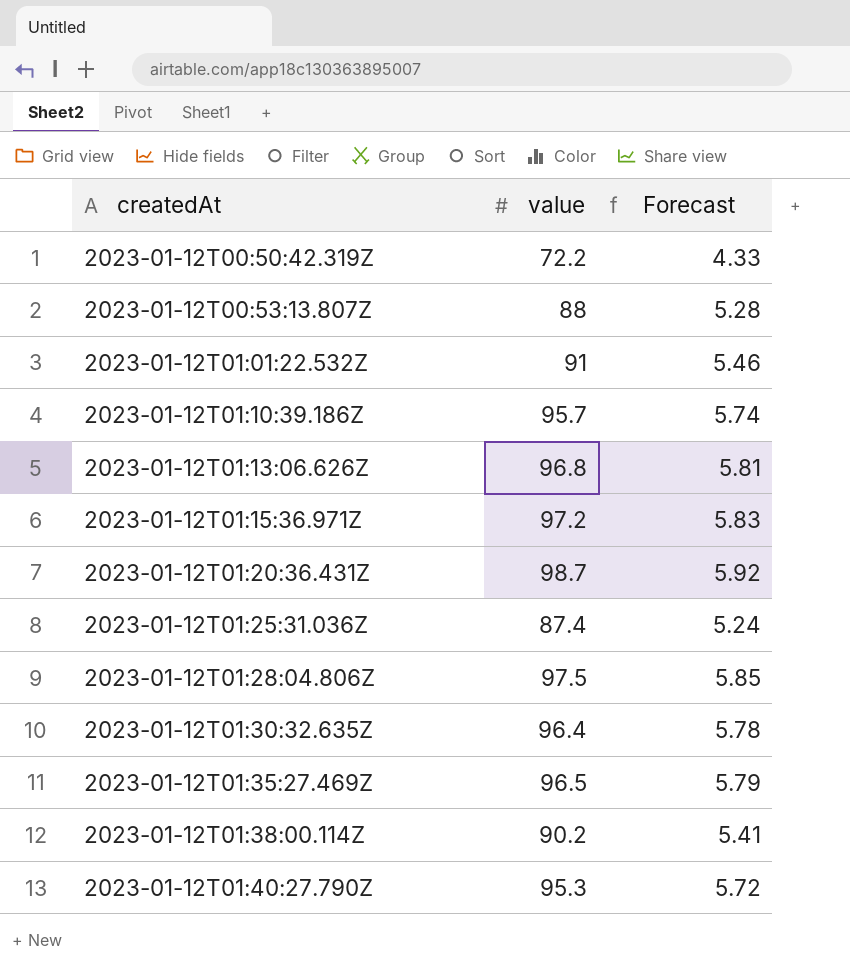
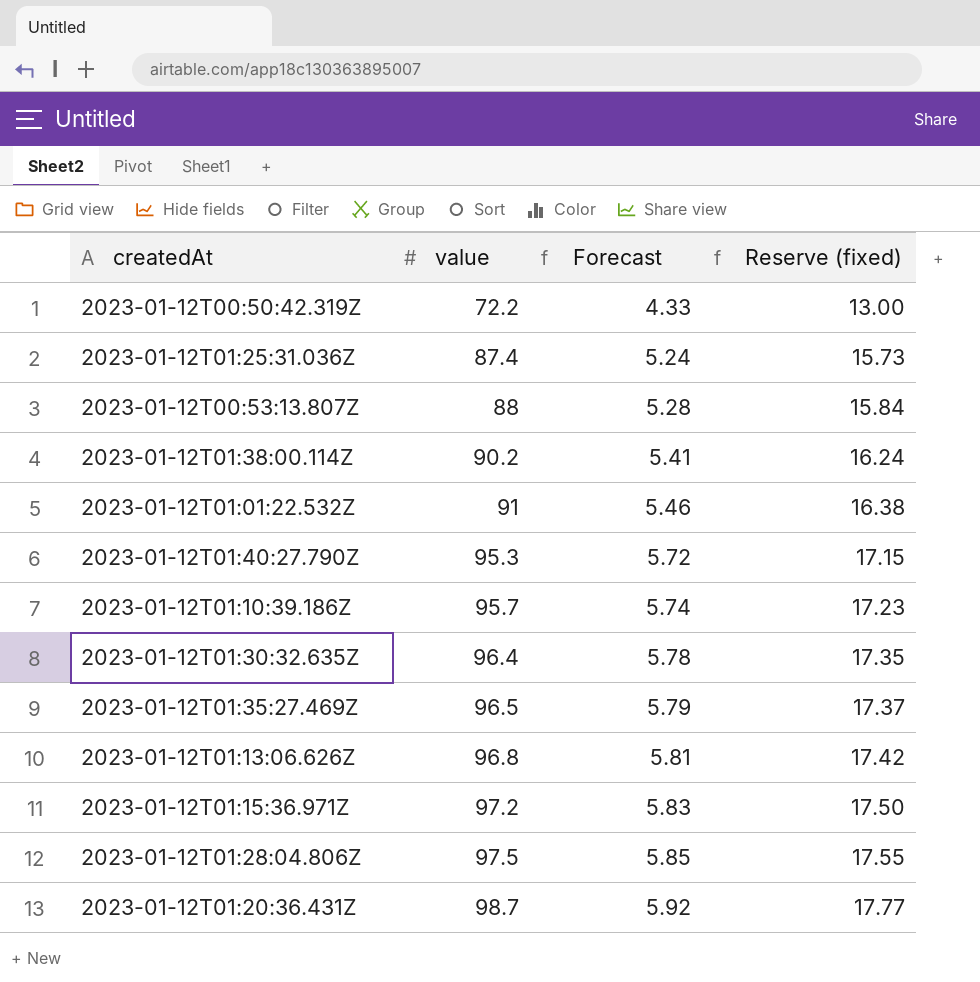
row order: createdAt ascending -> value ascending
column Reserve (fixed) | formula: none -> [value] * 0.18

